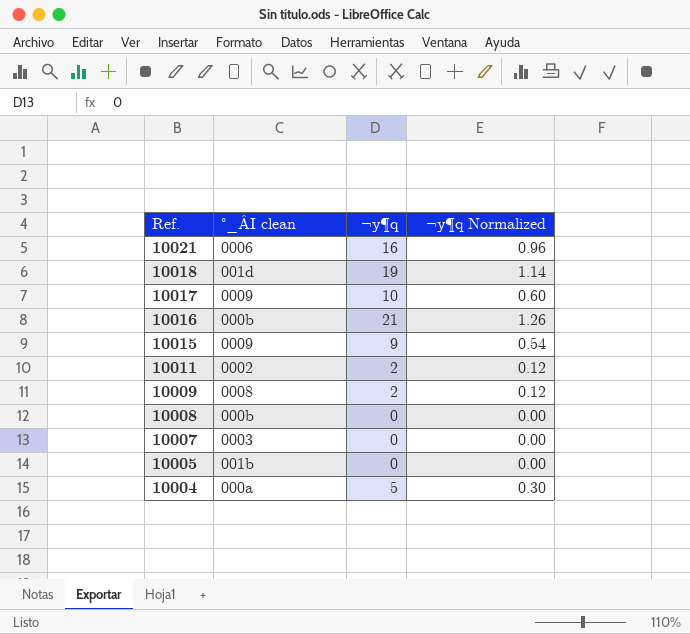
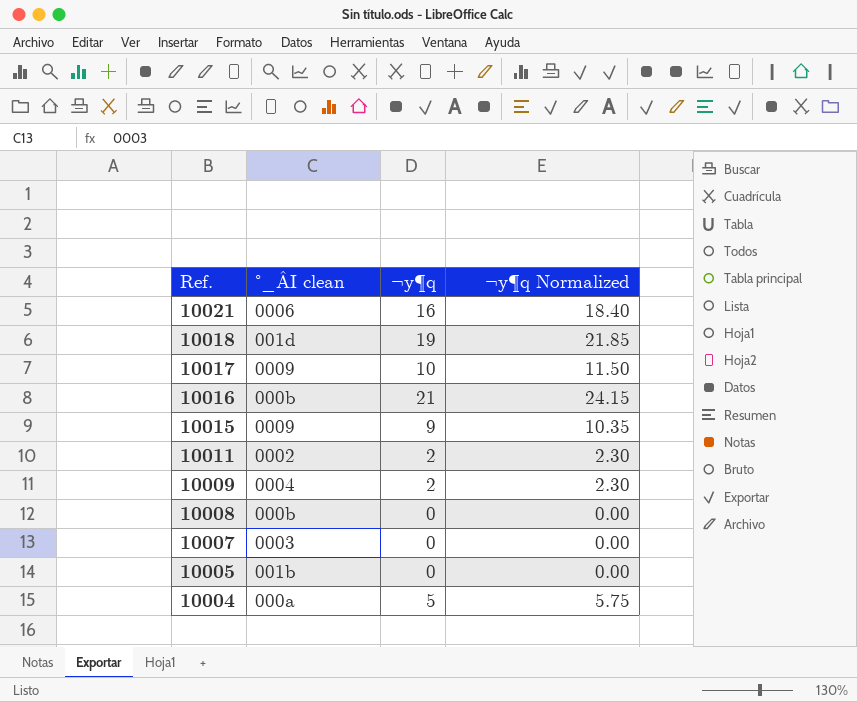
column ¬y¶q Normalized | formula: [¬y¶q] * 0.06 -> [¬y¶q] * 1.15
10009 | °_ÂI clean: 0008 -> 0004

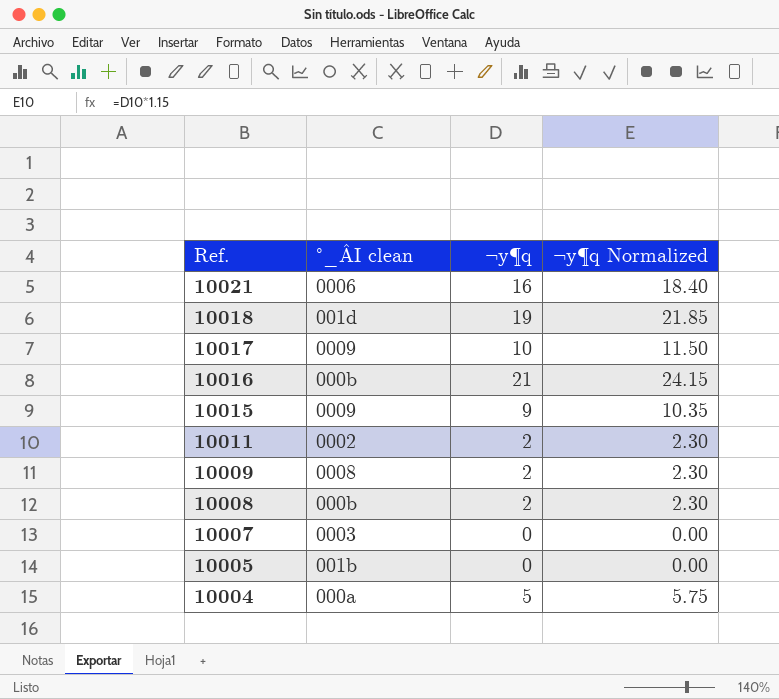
10009 | °_ÂI clean: 0004 -> 0008
10008 | ¬y¶q: 0 -> 2
10008 | ¬y¶q Normalized: 0.00 -> 2.30

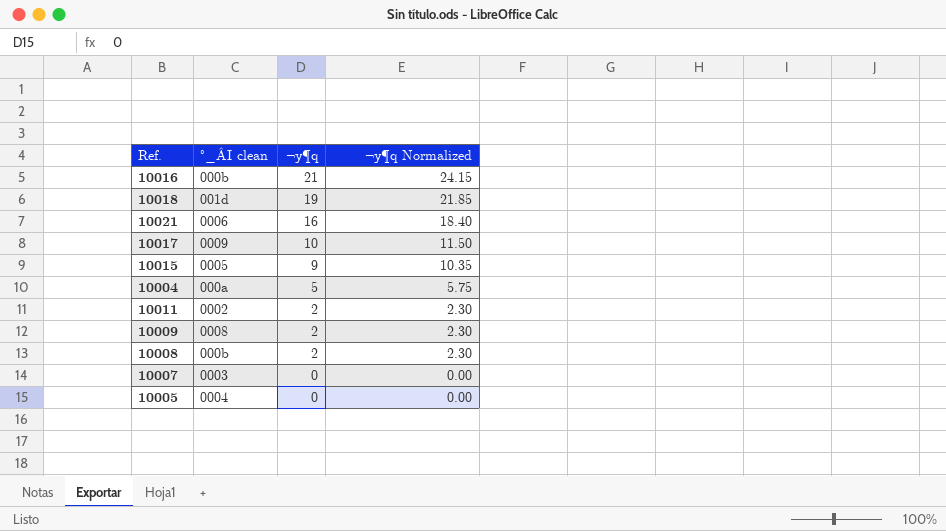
row order: Ref. descending -> ¬y¶q descending
10015 | °_ÂI clean: 0009 -> 0005
10005 | °_ÂI clean: 001b -> 0004

